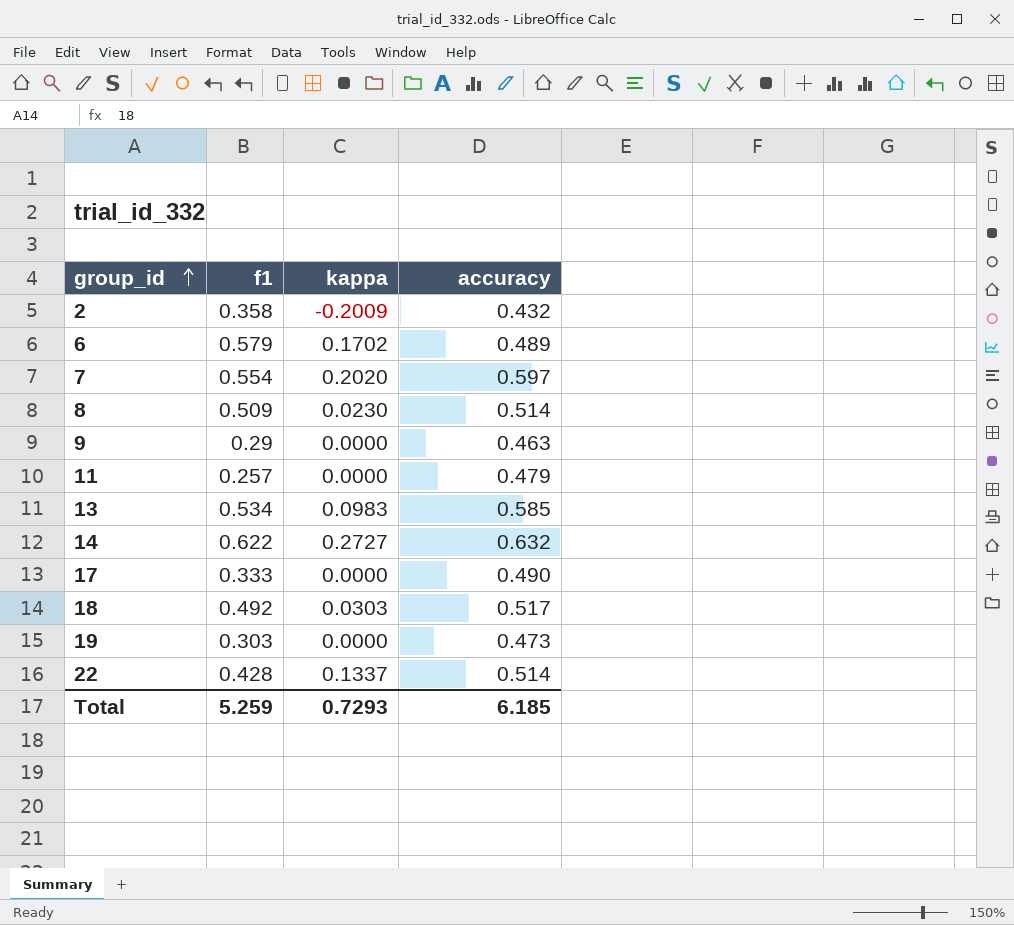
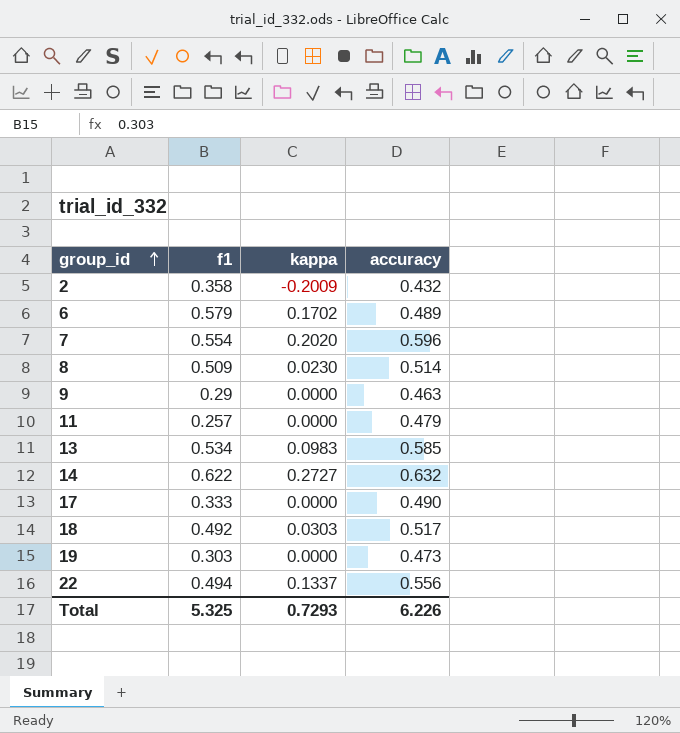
7 | accuracy: 0.597 -> 0.596
22 | f1: 0.428 -> 0.494
22 | accuracy: 0.514 -> 0.556
Total | f1: 5.259 -> 5.325
Total | accuracy: 6.185 -> 6.226

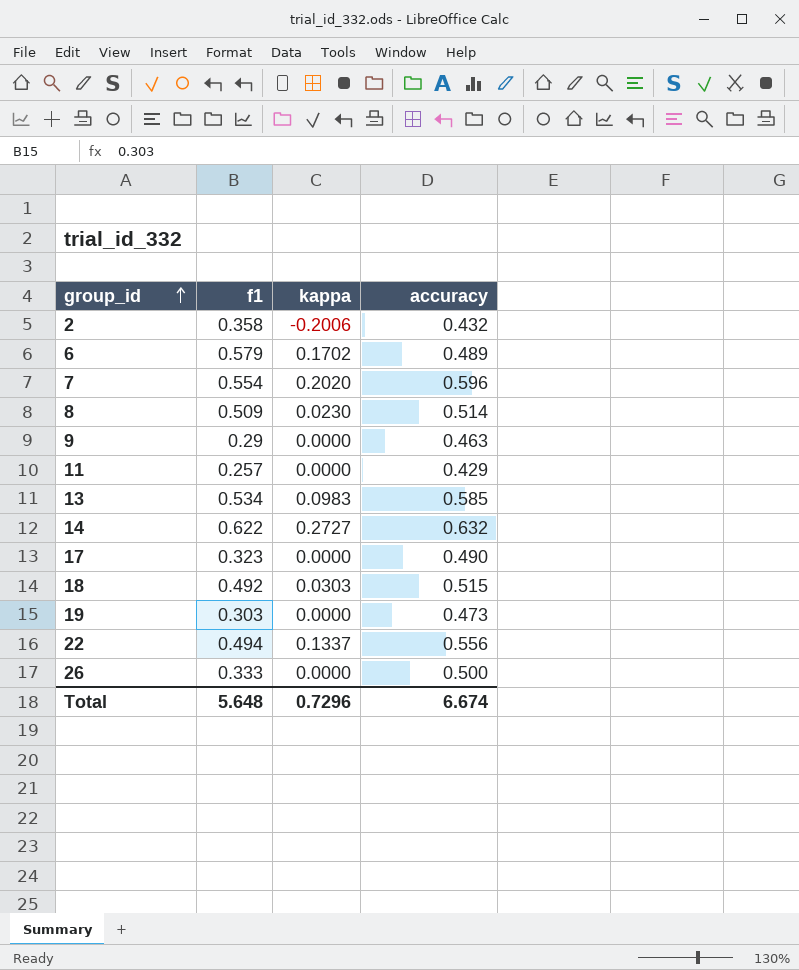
2 | kappa: -0.2009 -> -0.2006
11 | accuracy: 0.479 -> 0.429
17 | f1: 0.333 -> 0.323
18 | accuracy: 0.517 -> 0.515
row 26: none -> 0.333 | 0.0000 | 0.500
Total | f1: 5.325 -> 5.648
Total | kappa: 0.7293 -> 0.7296
Total | accuracy: 6.226 -> 6.674

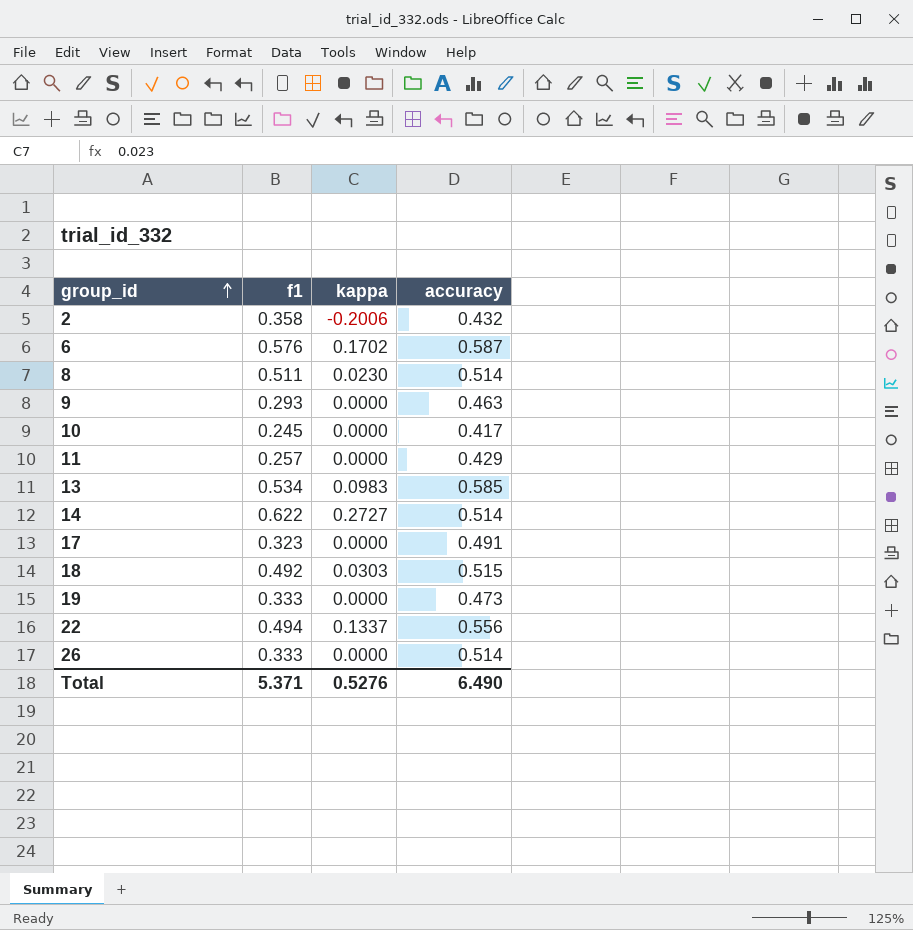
row 7: 0.554 | 0.2020 | 0.596 -> none
6 | f1: 0.579 -> 0.576
6 | accuracy: 0.489 -> 0.587
8 | f1: 0.509 -> 0.511
9 | f1: 0.29 -> 0.293
row 10: none -> 0.245 | 0.0000 | 0.417
14 | accuracy: 0.632 -> 0.514
17 | accuracy: 0.490 -> 0.491
19 | f1: 0.303 -> 0.333
26 | accuracy: 0.500 -> 0.514
Total | f1: 5.648 -> 5.371
Total | kappa: 0.7296 -> 0.5276
Total | accuracy: 6.674 -> 6.490

